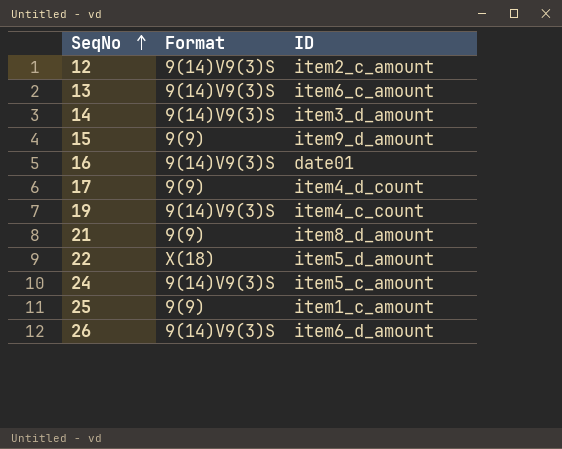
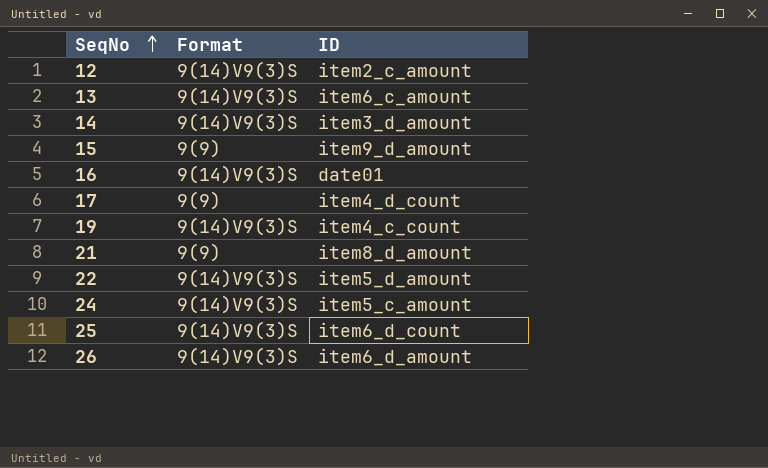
22 | Format: X(18) -> 9(14)V9(3)S
25 | Format: 9(9) -> 9(14)V9(3)S
25 | ID: item1_c_amount -> item6_d_count

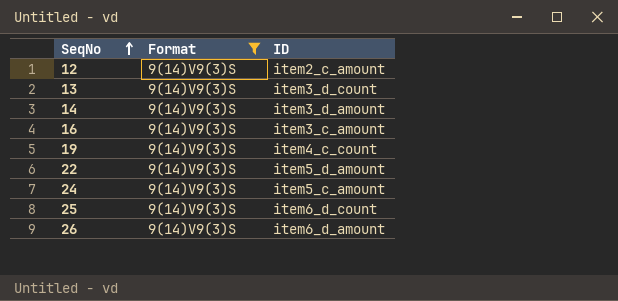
filter: none -> Format = 9(14)V9(3)S
13 | ID: item6_c_amount -> item3_d_count
16 | ID: date01 -> item3_c_amount

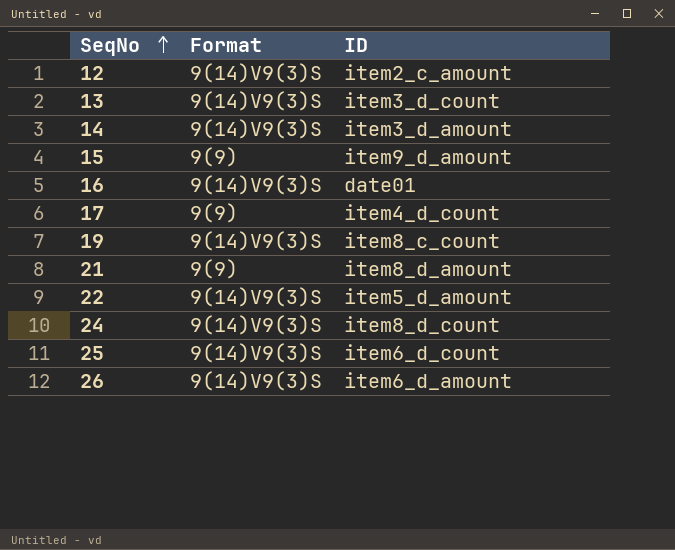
filter: Format = 9(14)V9(3)S -> none
16 | ID: item3_c_amount -> date01
19 | ID: item4_c_count -> item8_c_count
24 | ID: item5_c_amount -> item8_d_count

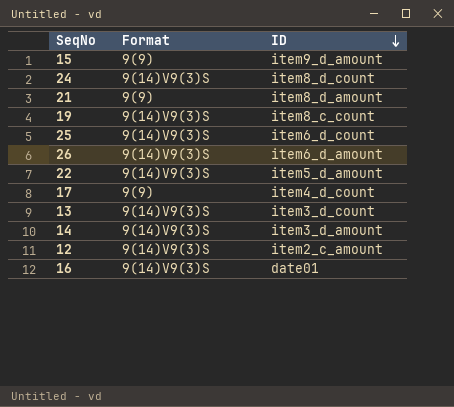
row order: SeqNo ascending -> ID descending

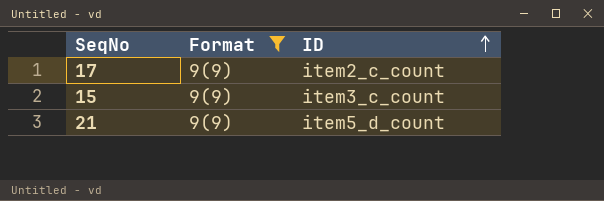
filter: none -> Format = 9(9)
row order: ID descending -> ID ascending
17 | ID: item4_d_count -> item2_c_count
15 | ID: item9_d_amount -> item3_c_count
21 | ID: item8_d_amount -> item5_d_count

